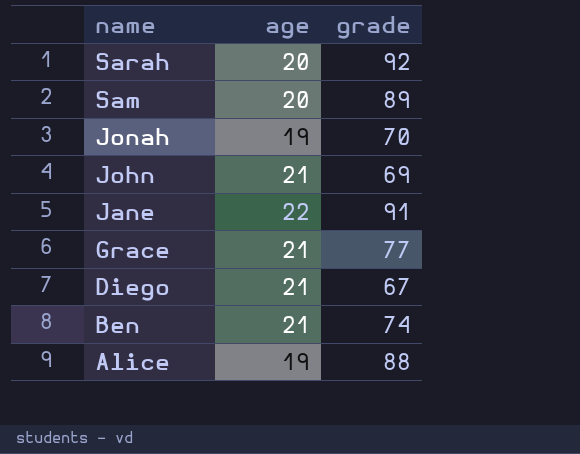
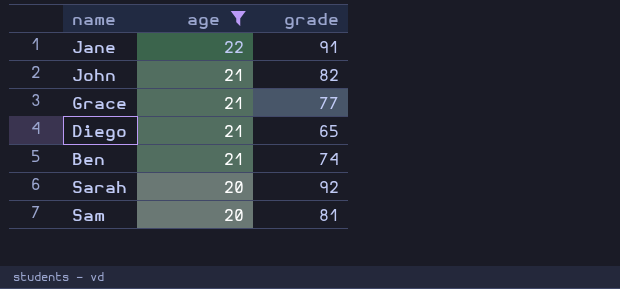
filter: none -> age != 19
row order: name descending -> age descending
John | grade: 69 -> 82
Diego | grade: 67 -> 65
Sam | grade: 89 -> 81

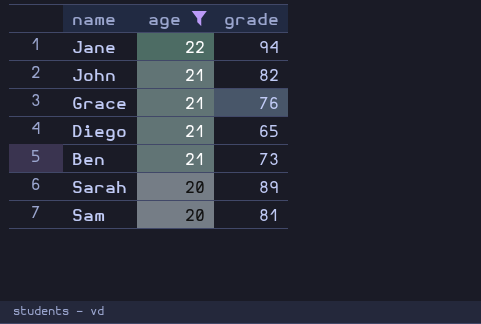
Jane | grade: 91 -> 94
Grace | grade: 77 -> 76
Ben | grade: 74 -> 73
Sarah | grade: 92 -> 89

